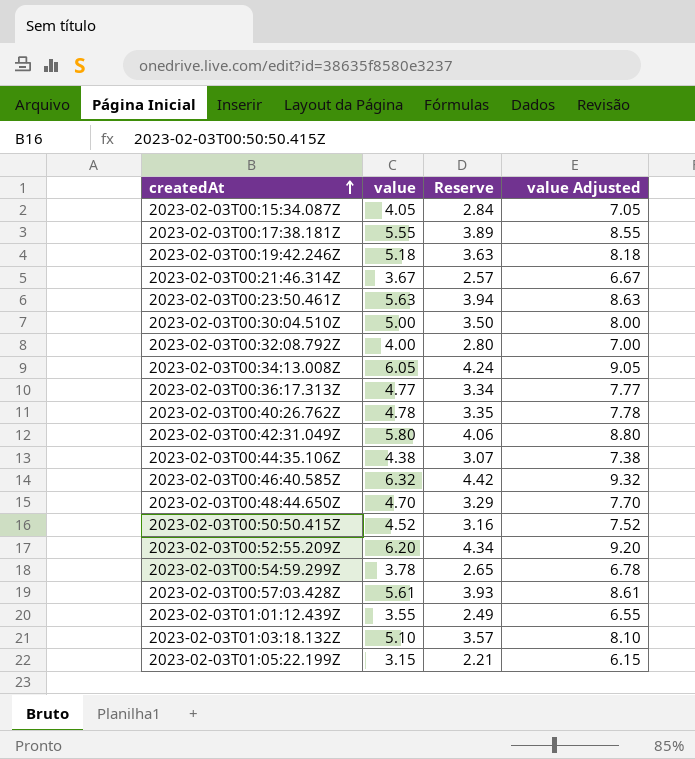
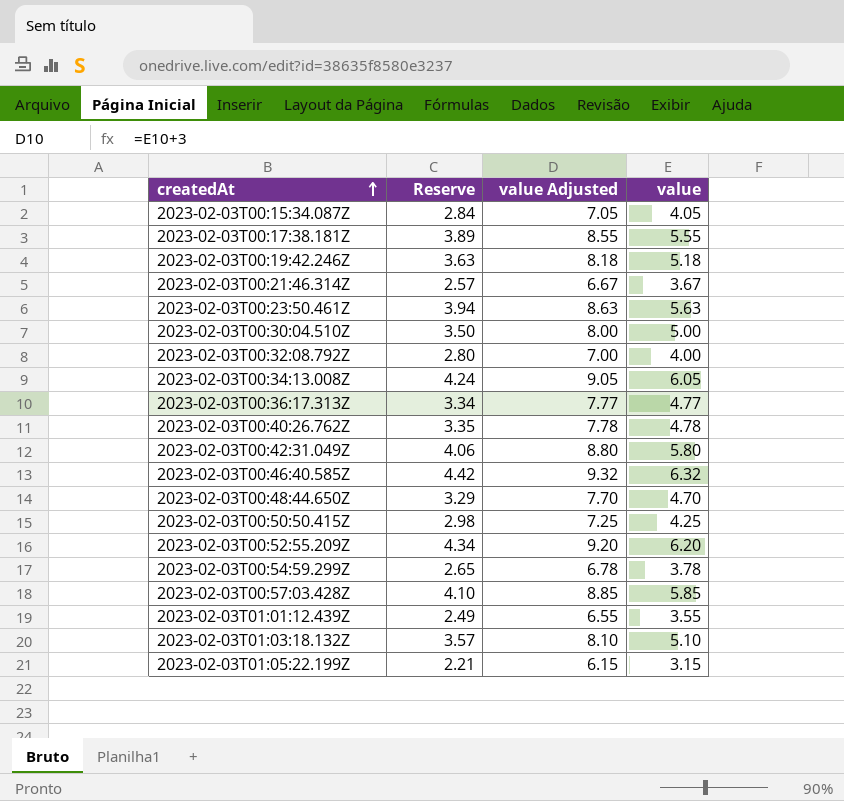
column value | position: 2 -> 4
row 2023-02-03T00:44:35.106Z: 4.38 | 3.07 | 7.38 -> none
2023-02-03T00:50:50.415Z | Reserve: 3.16 -> 2.98
2023-02-03T00:50:50.415Z | value Adjusted: 7.52 -> 7.25
2023-02-03T00:50:50.415Z | value: 4.52 -> 4.25
2023-02-03T00:57:03.428Z | Reserve: 3.93 -> 4.10
2023-02-03T00:57:03.428Z | value Adjusted: 8.61 -> 8.85
2023-02-03T00:57:03.428Z | value: 5.61 -> 5.85

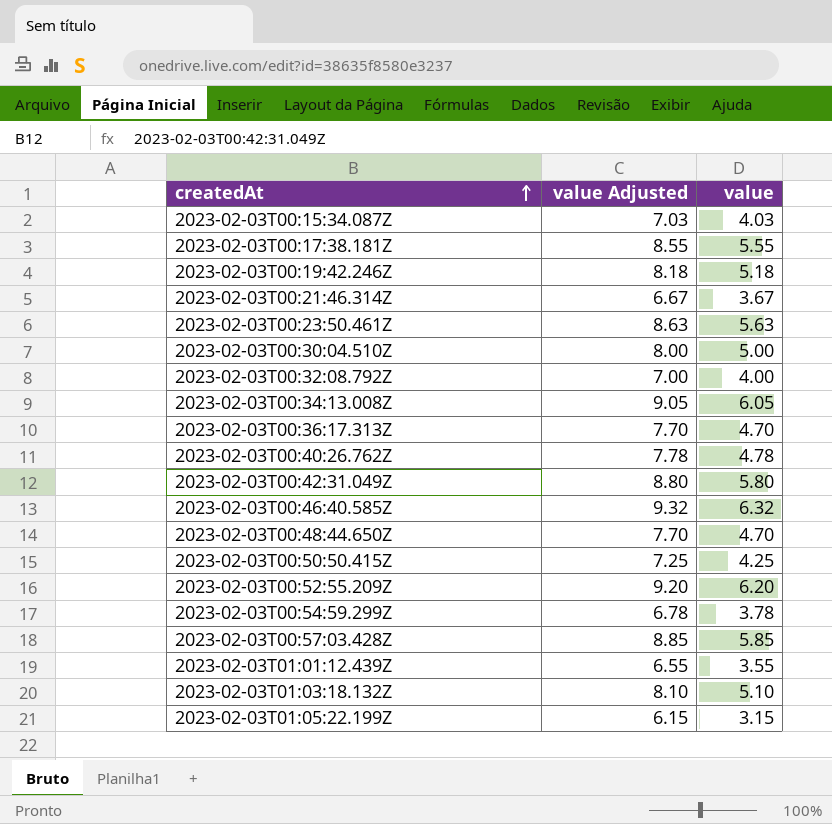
column Reserve | formula: [value] * 0.7 -> none
2023-02-03T00:15:34.087Z | value Adjusted: 7.05 -> 7.03
2023-02-03T00:15:34.087Z | value: 4.05 -> 4.03
2023-02-03T00:36:17.313Z | value Adjusted: 7.77 -> 7.70
2023-02-03T00:36:17.313Z | value: 4.77 -> 4.70

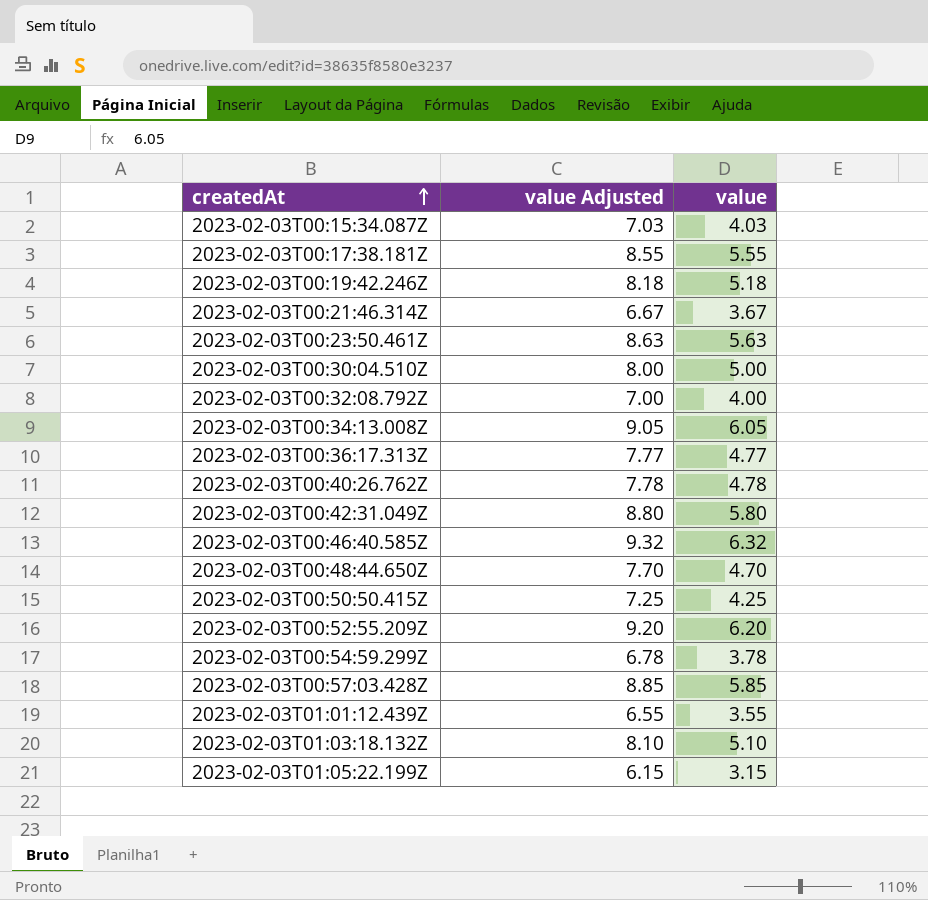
2023-02-03T00:36:17.313Z | value Adjusted: 7.70 -> 7.77
2023-02-03T00:36:17.313Z | value: 4.70 -> 4.77

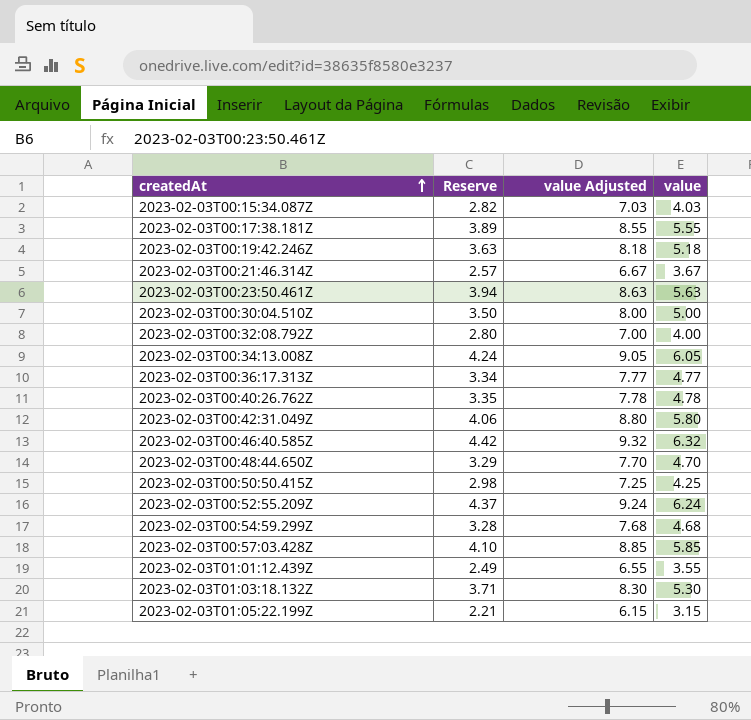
column Reserve | formula: none -> [value] * 0.7
2023-02-03T00:52:55.209Z | value Adjusted: 9.20 -> 9.24
2023-02-03T00:52:55.209Z | value: 6.20 -> 6.24
2023-02-03T00:54:59.299Z | value Adjusted: 6.78 -> 7.68
2023-02-03T00:54:59.299Z | value: 3.78 -> 4.68
2023-02-03T01:03:18.132Z | value Adjusted: 8.10 -> 8.30
2023-02-03T01:03:18.132Z | value: 5.10 -> 5.30

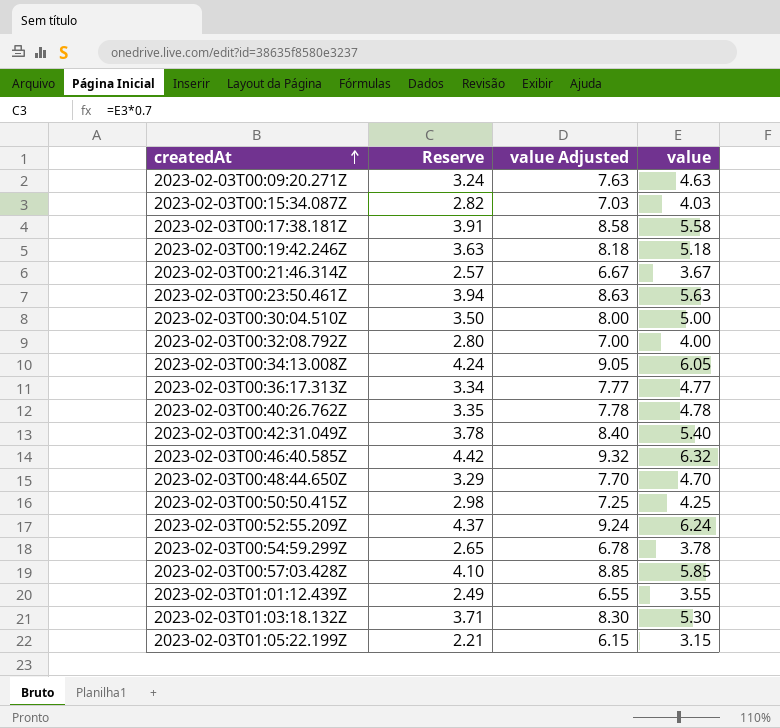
row 2023-02-03T00:09:20.271Z: none -> 3.24 | 7.63 | 4.63
2023-02-03T00:17:38.181Z | Reserve: 3.89 -> 3.91
2023-02-03T00:17:38.181Z | value Adjusted: 8.55 -> 8.58
2023-02-03T00:17:38.181Z | value: 5.55 -> 5.58
2023-02-03T00:42:31.049Z | Reserve: 4.06 -> 3.78
2023-02-03T00:42:31.049Z | value Adjusted: 8.80 -> 8.40
2023-02-03T00:42:31.049Z | value: 5.80 -> 5.40
2023-02-03T00:54:59.299Z | Reserve: 3.28 -> 2.65
2023-02-03T00:54:59.299Z | value Adjusted: 7.68 -> 6.78
2023-02-03T00:54:59.299Z | value: 4.68 -> 3.78

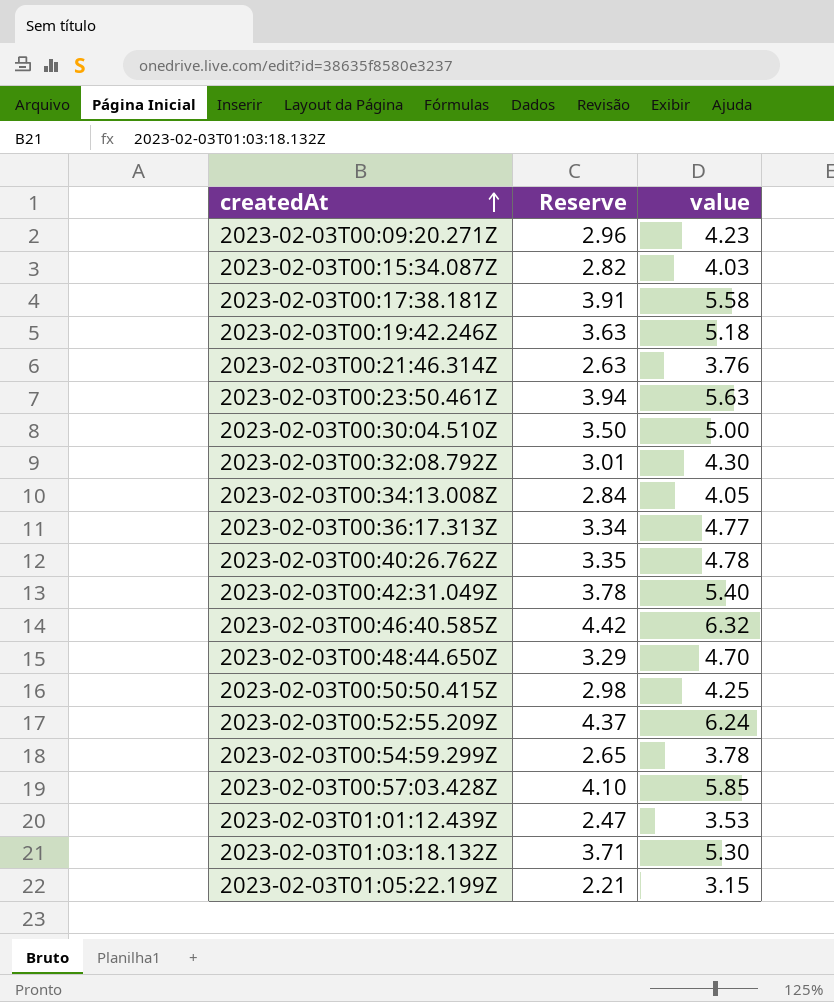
column value Adjusted | formula: [value] + 3 -> none
2023-02-03T00:09:20.271Z | Reserve: 3.24 -> 2.96
2023-02-03T00:09:20.271Z | value: 4.63 -> 4.23
2023-02-03T00:21:46.314Z | Reserve: 2.57 -> 2.63
2023-02-03T00:21:46.314Z | value: 3.67 -> 3.76
2023-02-03T00:32:08.792Z | Reserve: 2.80 -> 3.01
2023-02-03T00:32:08.792Z | value: 4.00 -> 4.30
2023-02-03T00:34:13.008Z | Reserve: 4.24 -> 2.84
2023-02-03T00:34:13.008Z | value: 6.05 -> 4.05
2023-02-03T01:01:12.439Z | Reserve: 2.49 -> 2.47
2023-02-03T01:01:12.439Z | value: 3.55 -> 3.53

